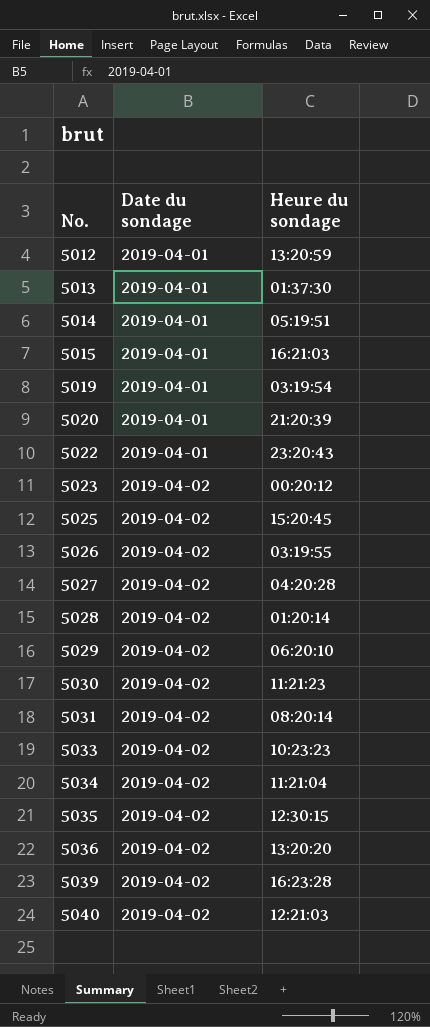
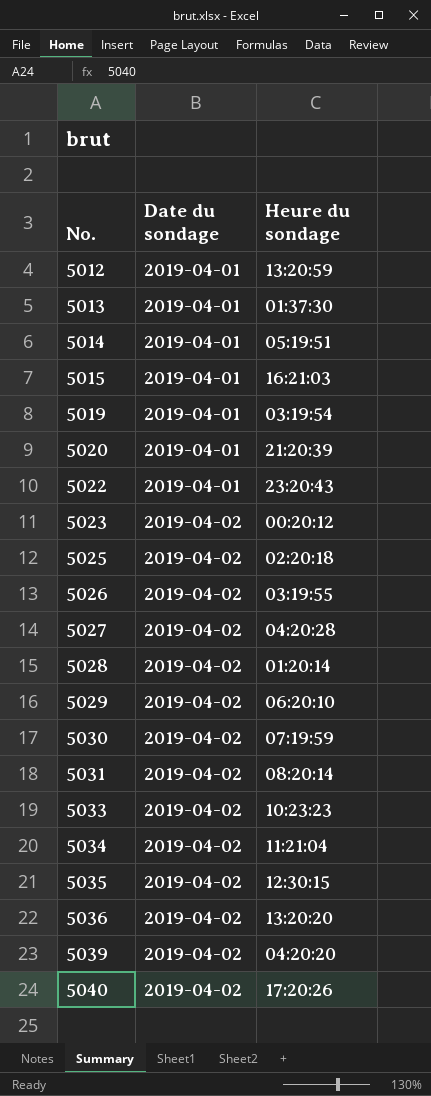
5025 | Heure du sondage: 15:20:45 -> 02:20:18
5030 | Heure du sondage: 11:21:23 -> 07:19:59
5039 | Heure du sondage: 16:23:28 -> 04:20:20
5040 | Heure du sondage: 12:21:03 -> 17:20:26

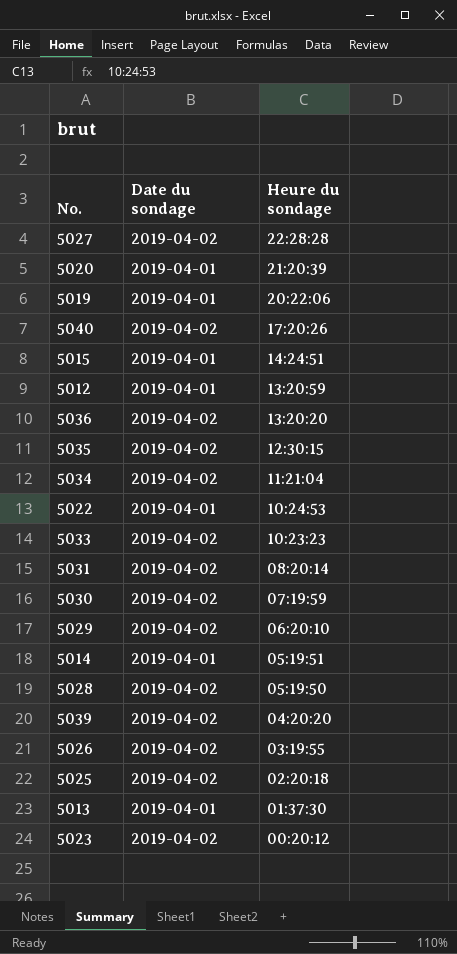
row order: No. ascending -> Heure du sondage descending
5027 | Heure du sondage: 04:20:28 -> 22:28:28
5019 | Heure du sondage: 03:19:54 -> 20:22:06
5015 | Heure du sondage: 16:21:03 -> 14:24:51
5022 | Heure du sondage: 23:20:43 -> 10:24:53
5028 | Heure du sondage: 01:20:14 -> 05:19:50

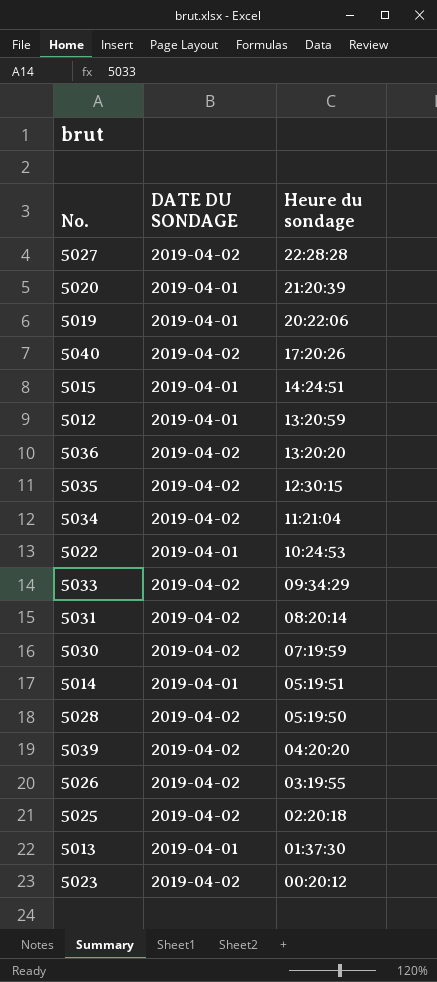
column name: Date du sondage -> DATE DU SONDAGE
row 5029: 2019-04-02 | 06:20:10 -> none
5033 | Heure du sondage: 10:23:23 -> 09:34:29

